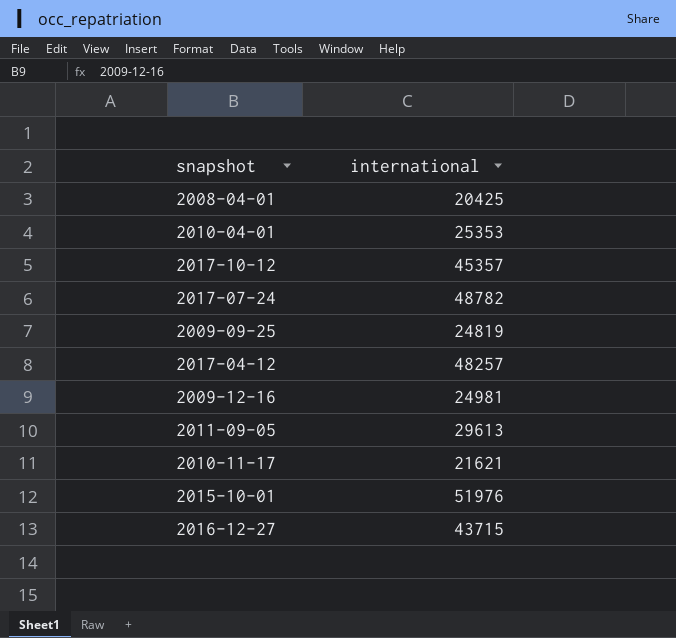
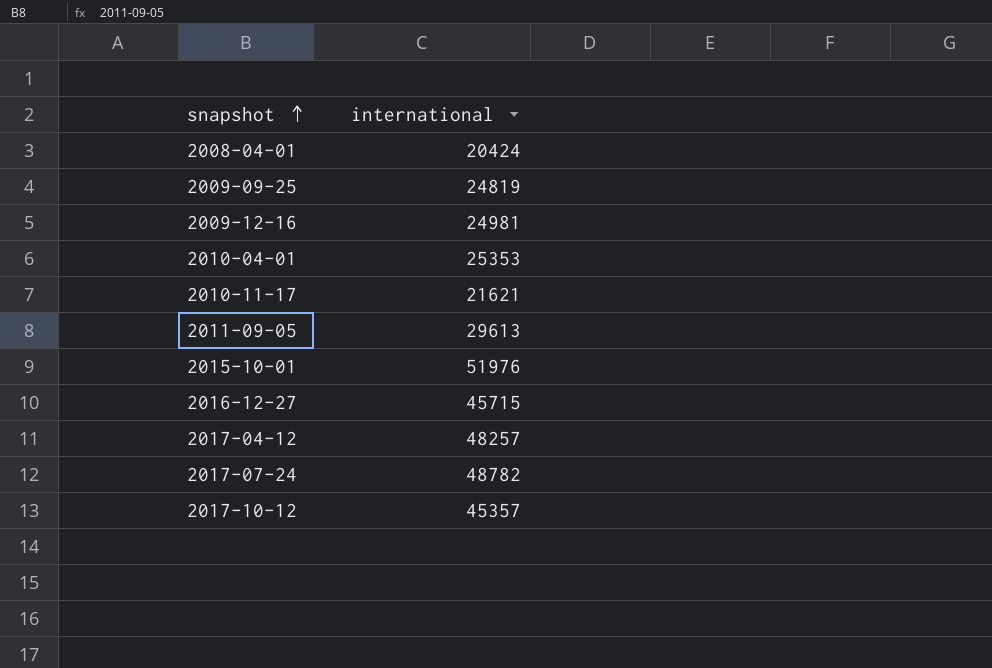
row order: none -> snapshot ascending
2008-04-01 | international: 20425 -> 20424
2016-12-27 | international: 43715 -> 45715

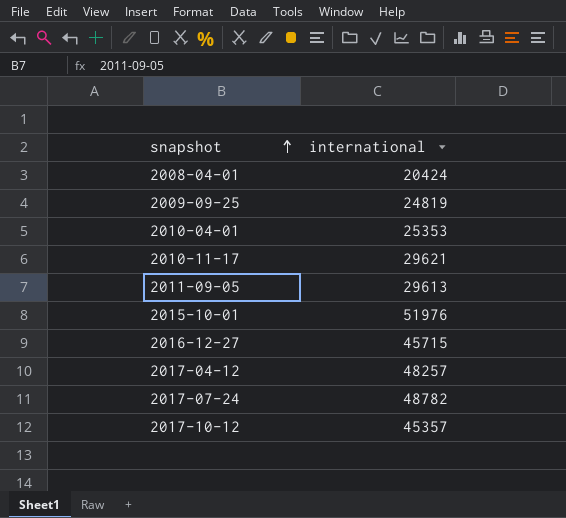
row 2009-12-16: 24981 -> none
2010-11-17 | international: 21621 -> 29621

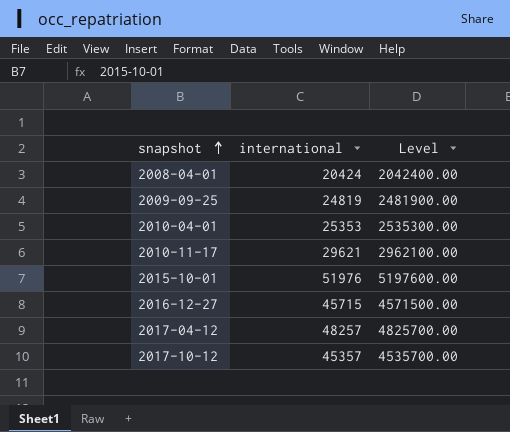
column Level | formula: none -> [international] * 100
row 2011-09-05: 29613 -> none
row 2017-07-24: 48782 -> none

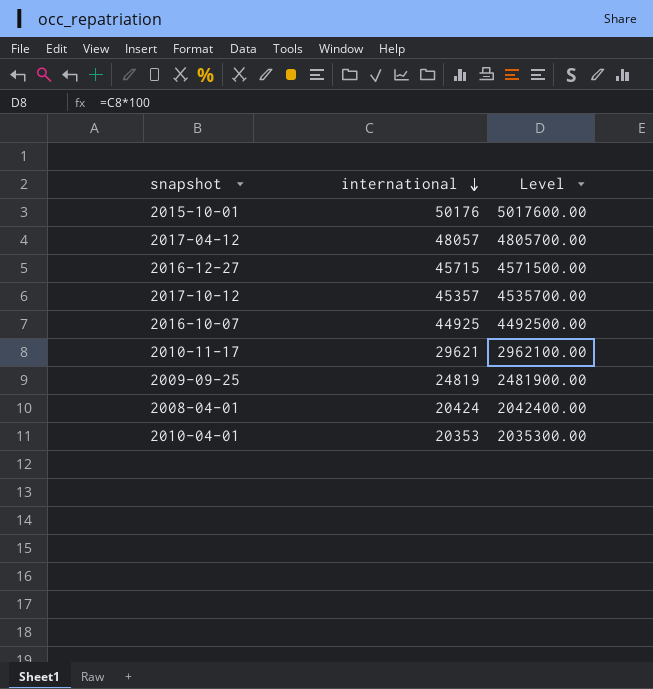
row order: snapshot ascending -> international descending
2015-10-01 | international: 51976 -> 50176
2015-10-01 | Level: 5197600.00 -> 5017600.00
2017-04-12 | international: 48257 -> 48057
2017-04-12 | Level: 4825700.00 -> 4805700.00
row 2016-10-07: none -> 44925 | 4492500.00
2010-04-01 | international: 25353 -> 20353
2010-04-01 | Level: 2535300.00 -> 2035300.00

